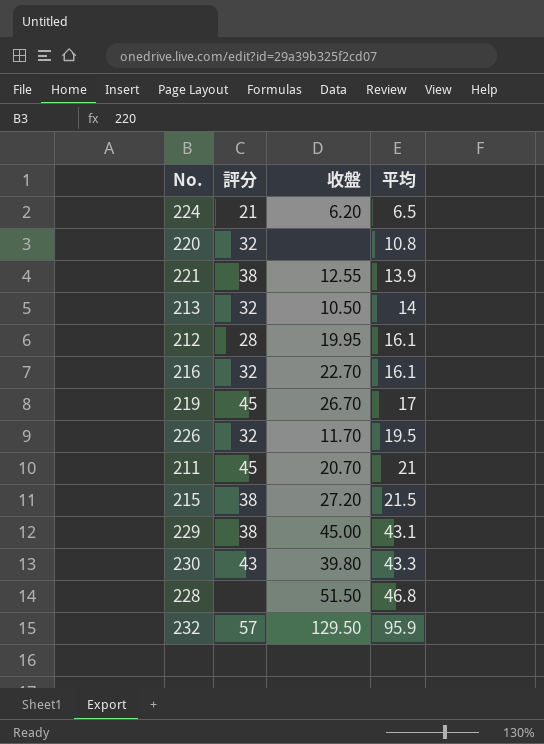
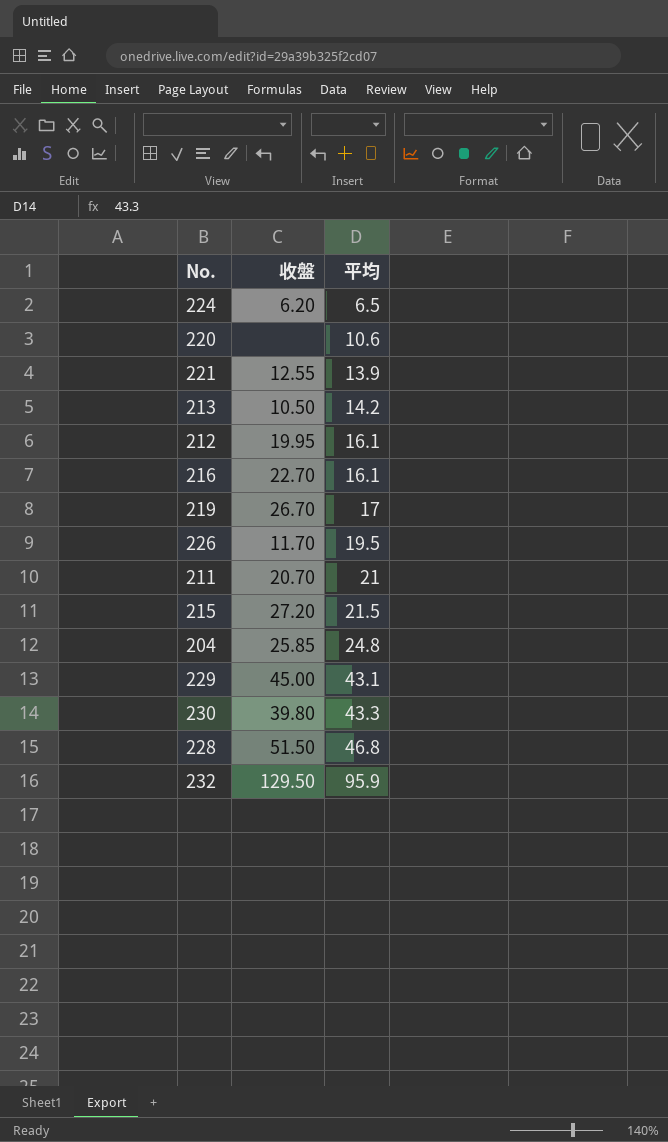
column 評分 | position: 2 -> none
220 | 平均: 10.8 -> 10.6
213 | 平均: 14 -> 14.2
row 204: none -> 25.85 | 24.8

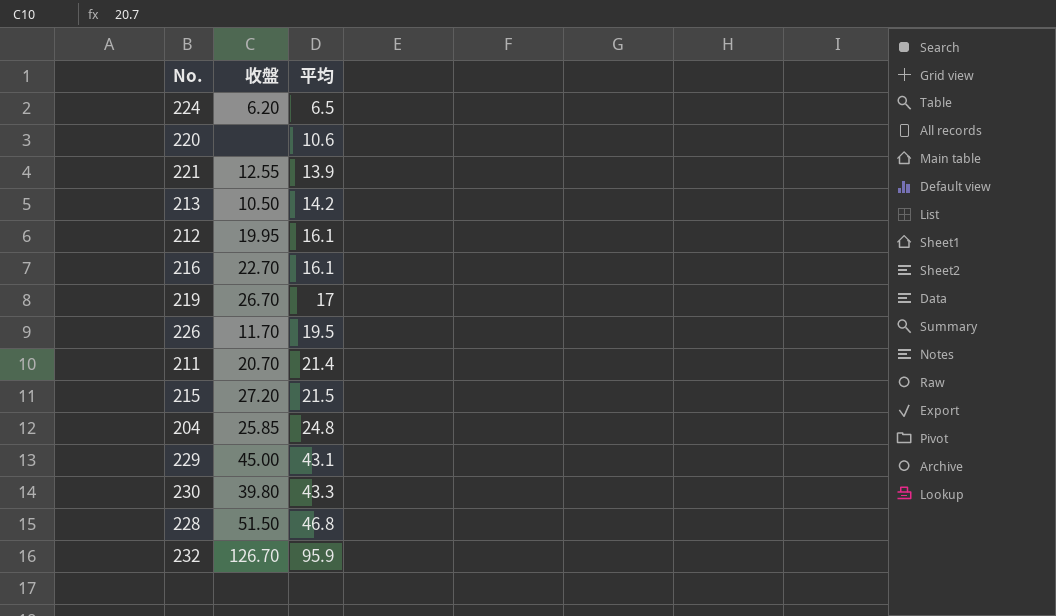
211 | 平均: 21 -> 21.4
232 | 收盤: 129.50 -> 126.70

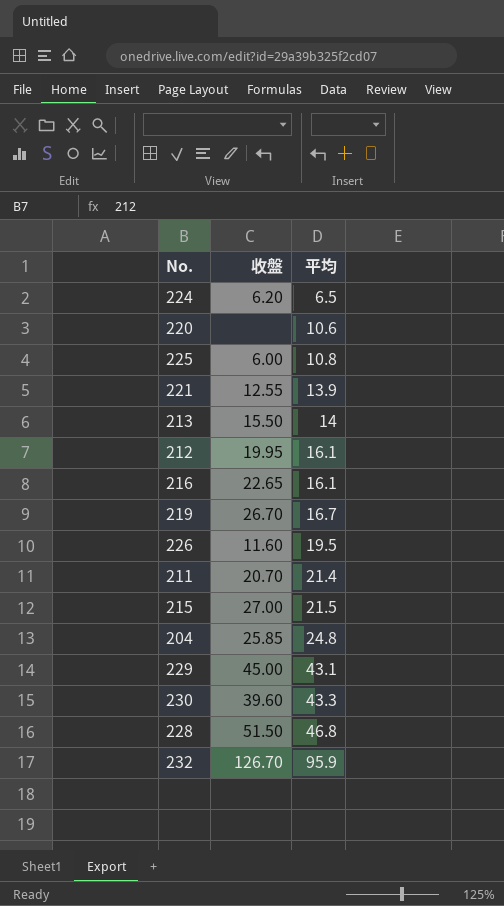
row 225: none -> 6.00 | 10.8
213 | 收盤: 10.50 -> 15.50
213 | 平均: 14.2 -> 14
216 | 收盤: 22.70 -> 22.65
219 | 平均: 17 -> 16.7
226 | 收盤: 11.70 -> 11.60
215 | 收盤: 27.20 -> 27.00
230 | 收盤: 39.80 -> 39.60

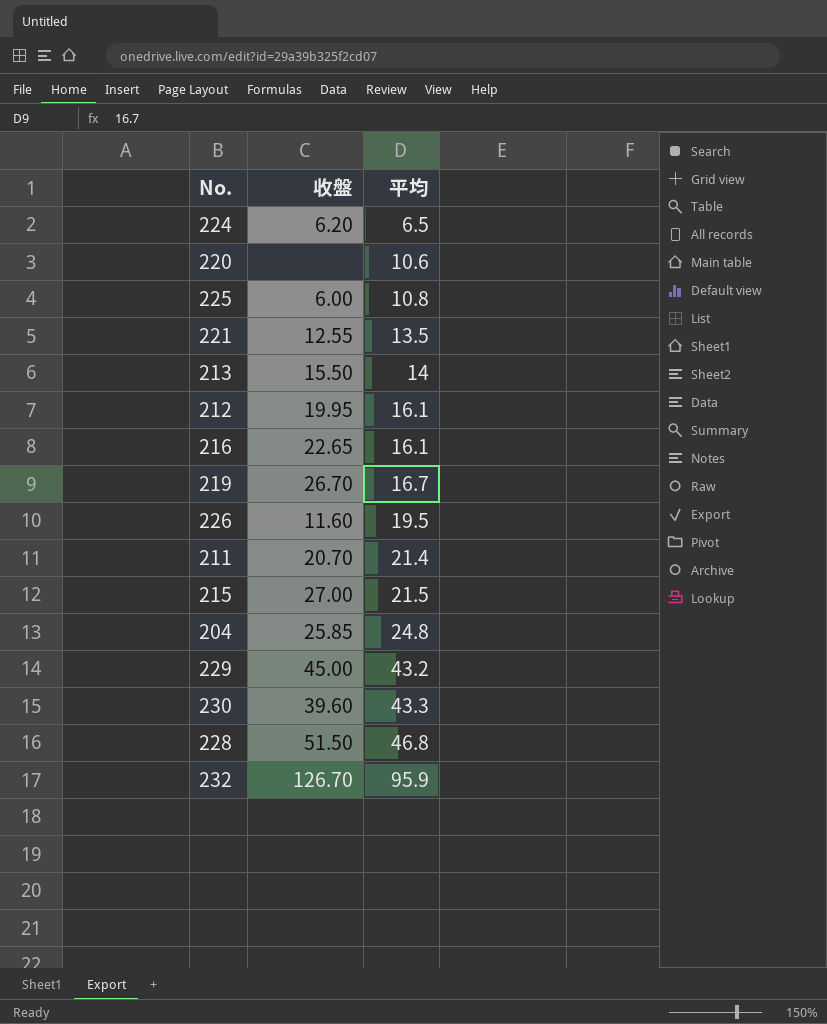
221 | 平均: 13.9 -> 13.5
229 | 平均: 43.1 -> 43.2

